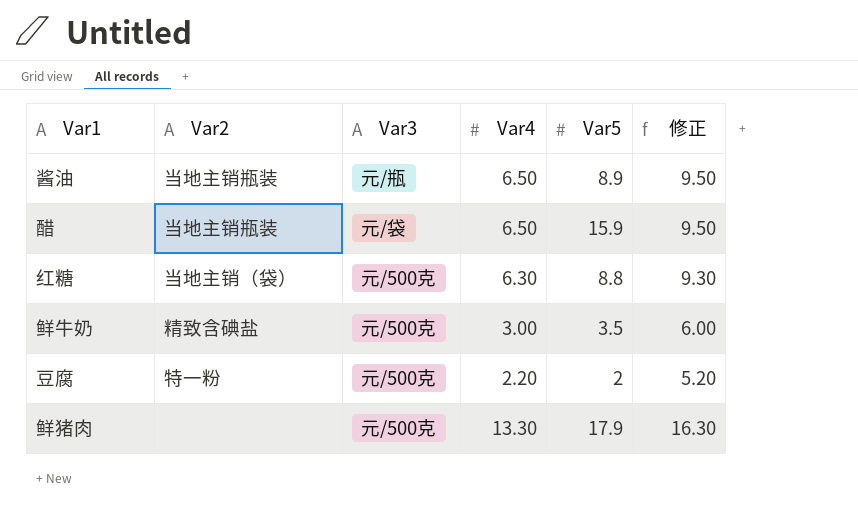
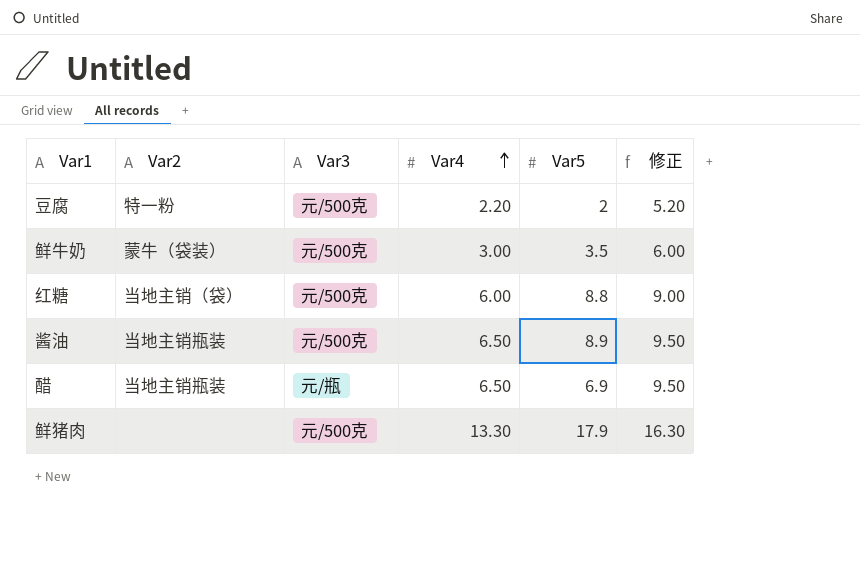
row order: none -> Var4 ascending
鲜牛奶 | Var2: 精致含碘盐 -> 蒙牛（袋装）
红糖 | Var4: 6.30 -> 6.00
红糖 | 修正: 9.30 -> 9.00
酱油 | Var3: 元/瓶 -> 元/500克
醋 | Var3: 元/袋 -> 元/瓶
醋 | Var5: 15.9 -> 6.9

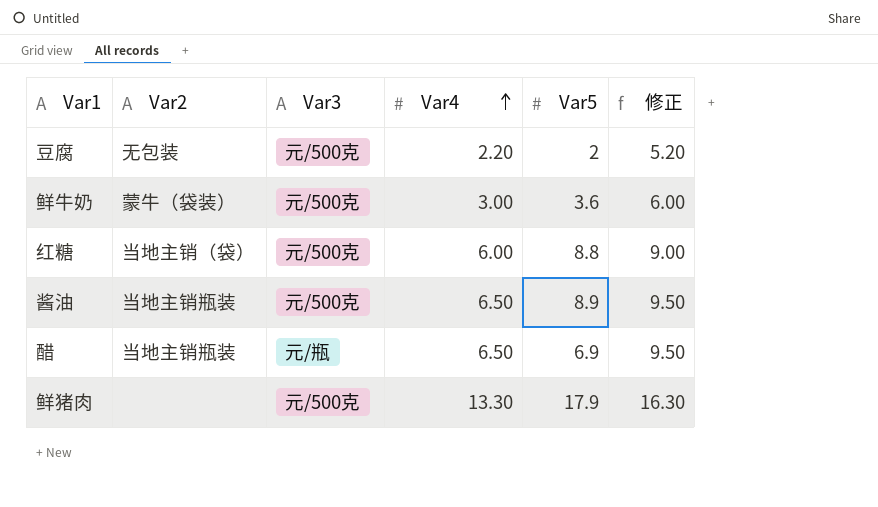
豆腐 | Var2: 特一粉 -> 无包装
鲜牛奶 | Var5: 3.5 -> 3.6

